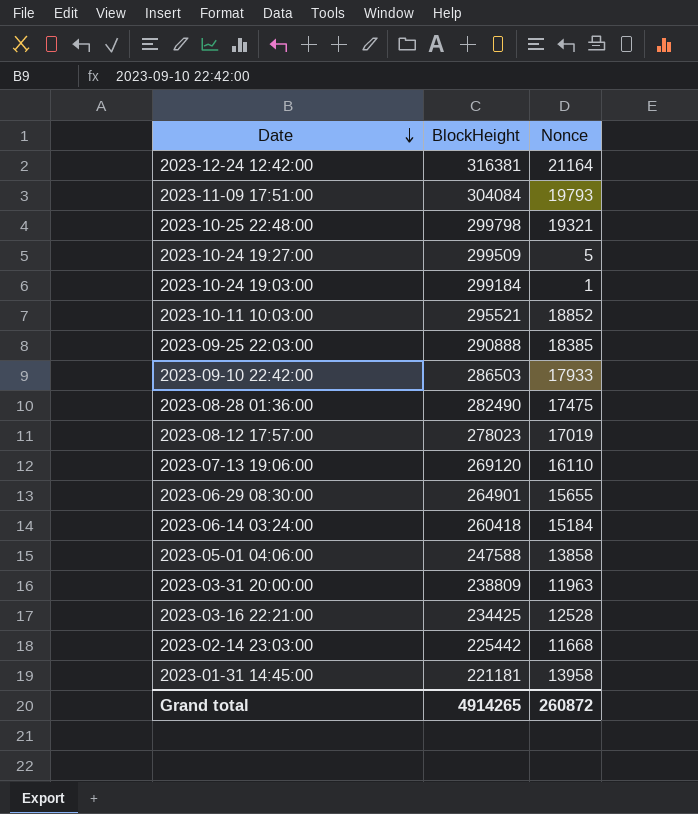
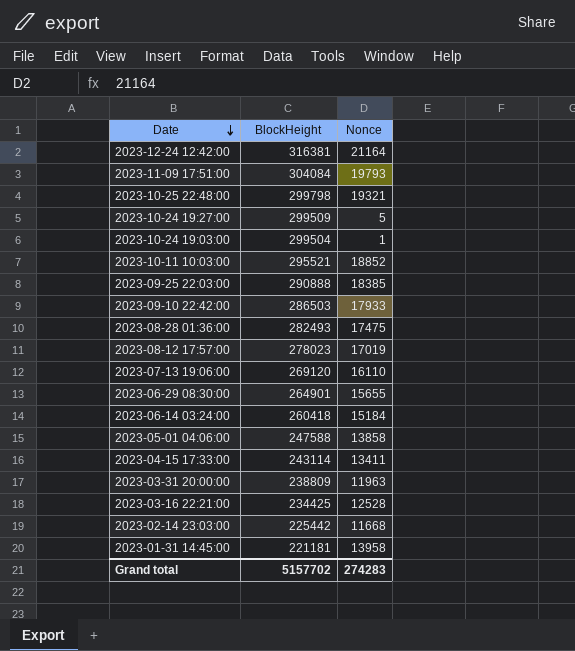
2023-10-24 19:03:00 | BlockHeight: 299184 -> 299504
2023-08-28 01:36:00 | BlockHeight: 282490 -> 282493
row 2023-04-15 17:33:00: none -> 243114 | 13411
Grand total | BlockHeight: 4914265 -> 5157702
Grand total | Nonce: 260872 -> 274283

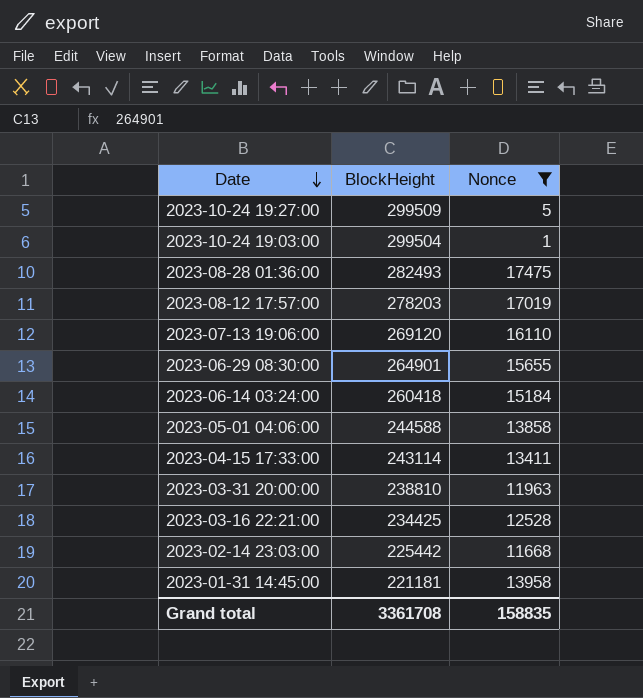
filter: none -> Nonce <= 17475
2023-08-12 17:57:00 | BlockHeight: 278023 -> 278203
2023-05-01 04:06:00 | BlockHeight: 247588 -> 244588
2023-03-31 20:00:00 | BlockHeight: 238809 -> 238810
Grand total | BlockHeight: 5157702 -> 3361708
Grand total | Nonce: 274283 -> 158835

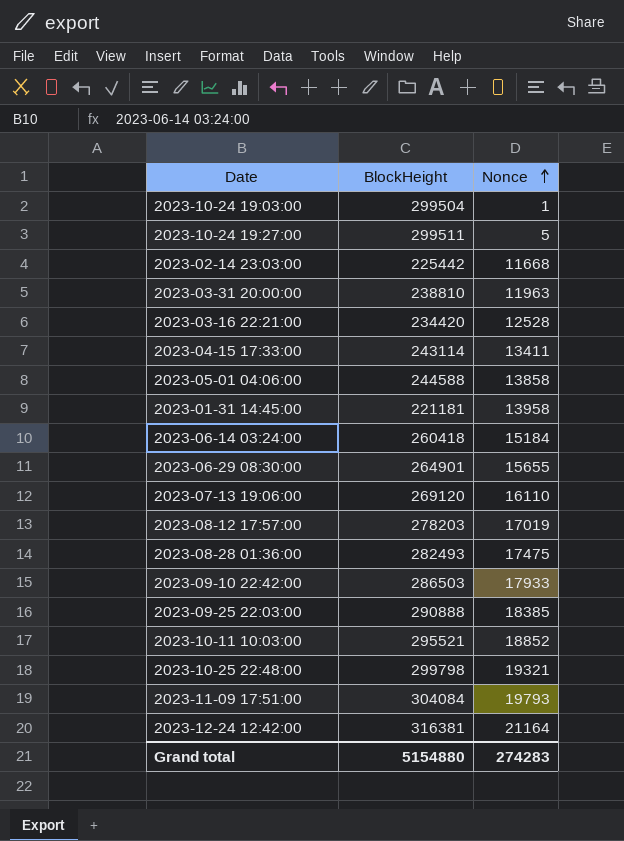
filter: Nonce <= 17475 -> none
row order: Date descending -> Nonce ascending
2023-10-24 19:27:00 | BlockHeight: 299509 -> 299511
2023-03-16 22:21:00 | BlockHeight: 234425 -> 234420
Grand total | BlockHeight: 3361708 -> 5154880
Grand total | Nonce: 158835 -> 274283

